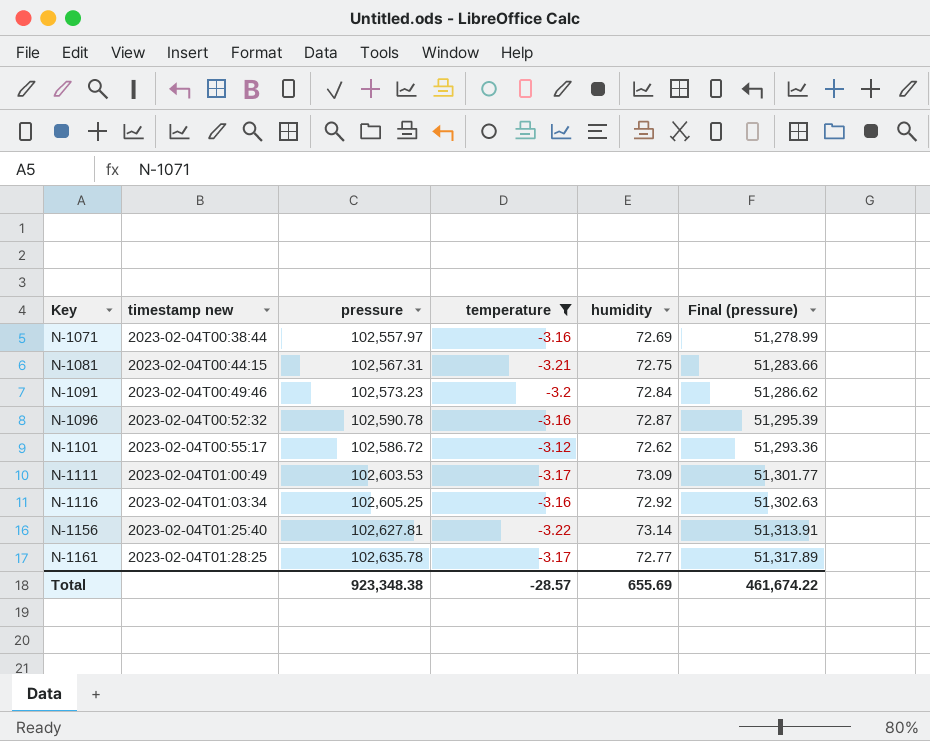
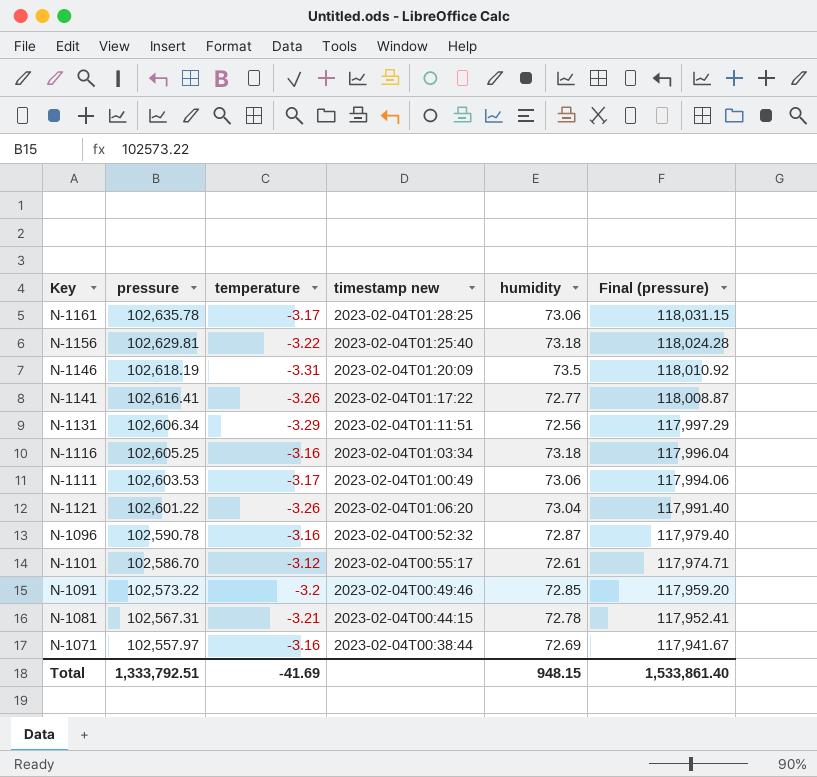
filter: temperature >= -3.22 -> none
row order: Key ascending -> pressure descending
column timestamp new | position: 2 -> 4
column Final (pressure) | formula: [pressure] * 0.5 -> [pressure] * 1.15
N-1161 | humidity: 72.77 -> 73.06
N-1156 | pressure: 102,627.81 -> 102,629.81
N-1156 | humidity: 73.14 -> 73.18
N-1116 | humidity: 72.92 -> 73.18
N-1111 | humidity: 73.09 -> 73.06
N-1101 | pressure: 102,586.72 -> 102,586.70
N-1101 | humidity: 72.62 -> 72.61
N-1091 | pressure: 102,573.23 -> 102,573.22
N-1091 | humidity: 72.84 -> 72.85
N-1081 | humidity: 72.75 -> 72.78
Total | pressure: 923,348.38 -> 1,333,792.51
Total | temperature: -28.57 -> -41.69
Total | humidity: 655.69 -> 948.15
Total | Final (pressure): 461,674.22 -> 1,533,861.40

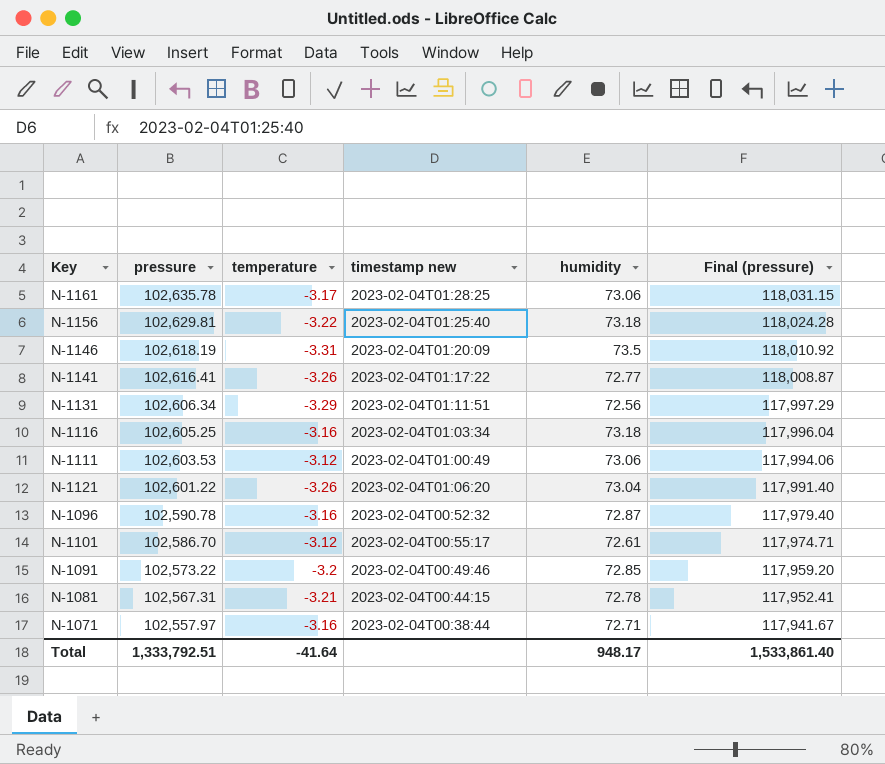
N-1111 | temperature: -3.17 -> -3.12
N-1071 | humidity: 72.69 -> 72.71
Total | temperature: -41.69 -> -41.64
Total | humidity: 948.15 -> 948.17

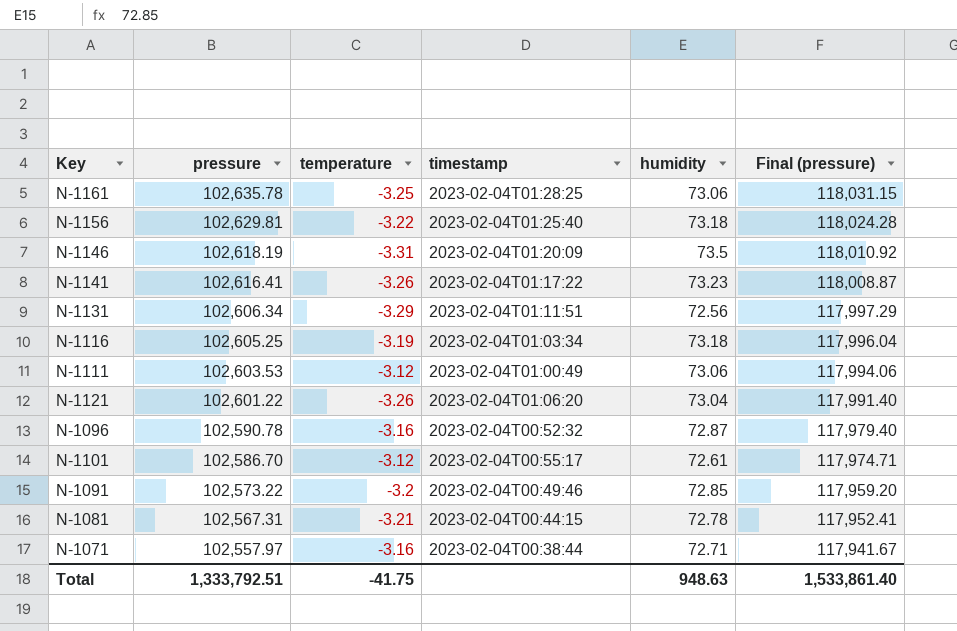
column name: timestamp new -> timestamp
N-1161 | temperature: -3.17 -> -3.25
N-1141 | humidity: 72.77 -> 73.23
N-1116 | temperature: -3.16 -> -3.19
Total | temperature: -41.64 -> -41.75
Total | humidity: 948.17 -> 948.63

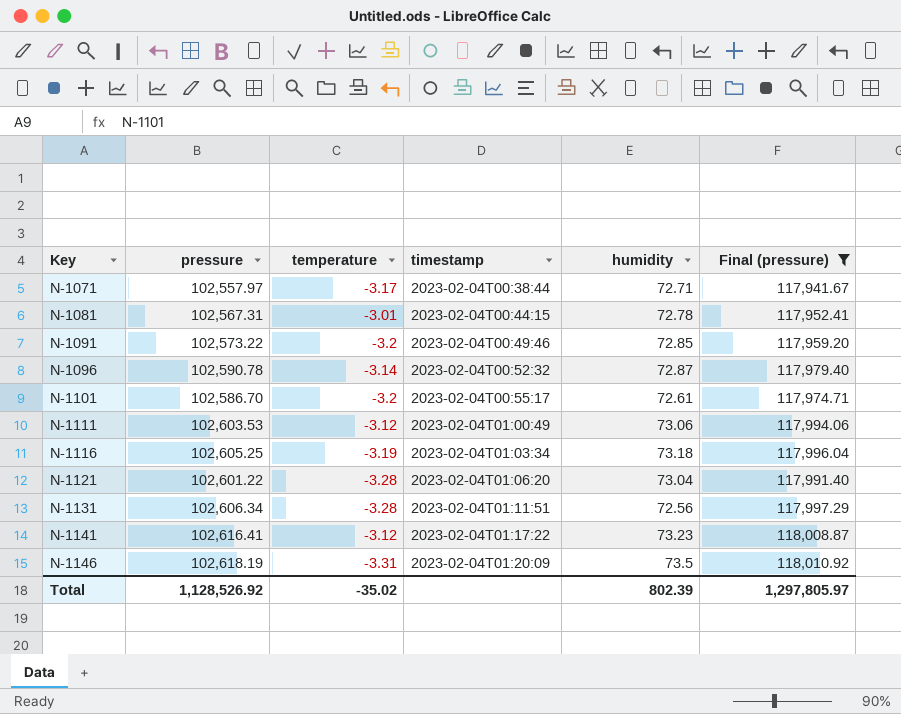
filter: none -> Final (pressure) <= 118,010.92
row order: pressure descending -> Key ascending
N-1071 | temperature: -3.16 -> -3.17
N-1081 | temperature: -3.21 -> -3.01
N-1096 | temperature: -3.16 -> -3.14
N-1101 | temperature: -3.12 -> -3.2
N-1121 | temperature: -3.26 -> -3.28
N-1131 | temperature: -3.29 -> -3.28
N-1141 | temperature: -3.26 -> -3.12
Total | pressure: 1,333,792.51 -> 1,128,526.92
Total | temperature: -41.75 -> -35.02
Total | humidity: 948.63 -> 802.39
Total | Final (pressure): 1,533,861.40 -> 1,297,805.97

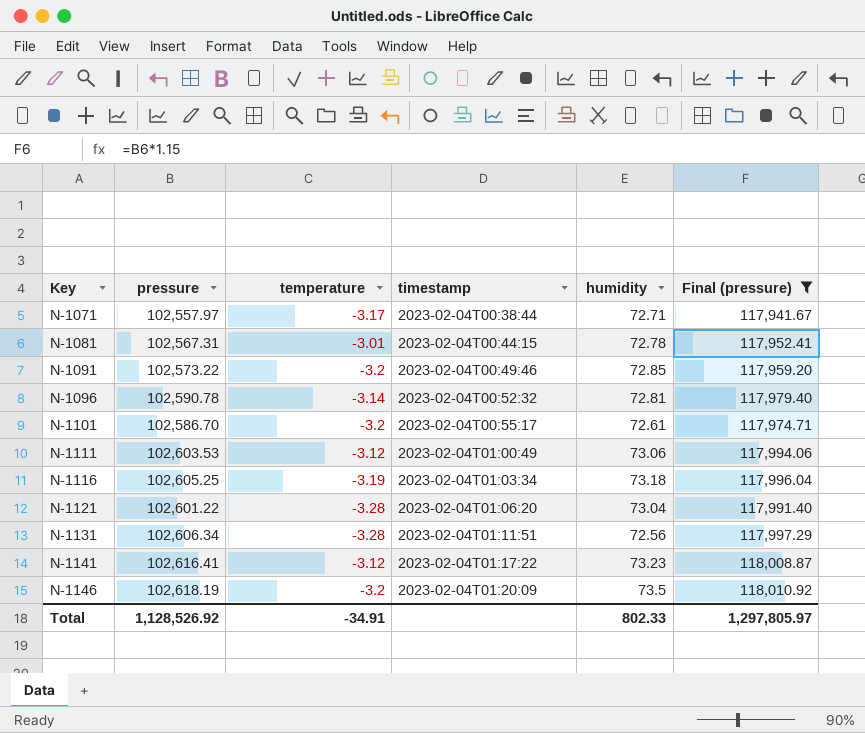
N-1096 | humidity: 72.87 -> 72.81
N-1146 | temperature: -3.31 -> -3.2
Total | temperature: -35.02 -> -34.91
Total | humidity: 802.39 -> 802.33

